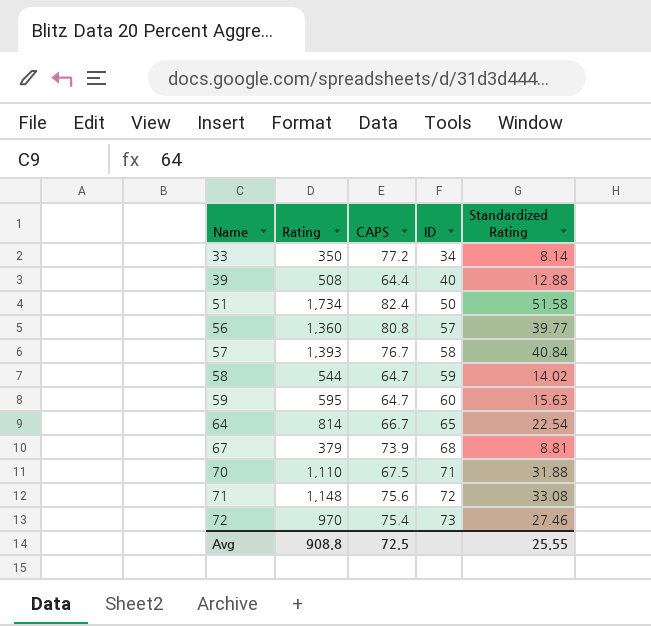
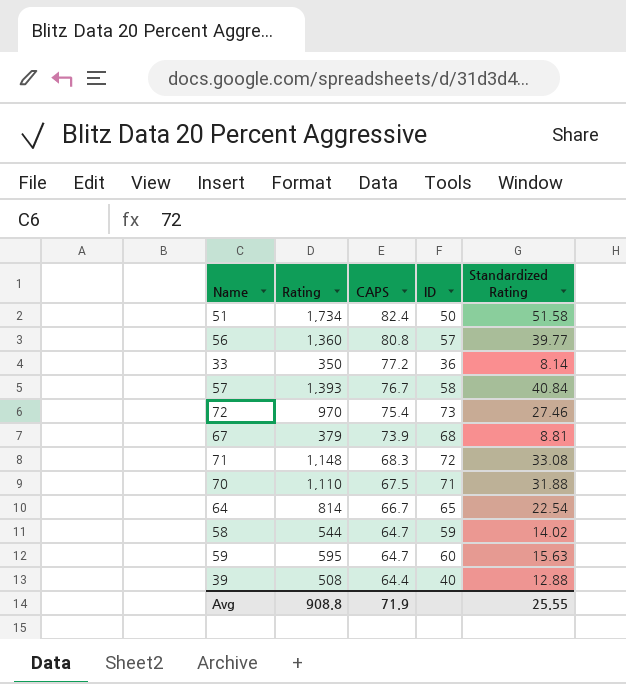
row order: Name ascending -> CAPS descending
33 | ID: 34 -> 36
71 | CAPS: 75.6 -> 68.3
Avg | CAPS: 72.5 -> 71.9

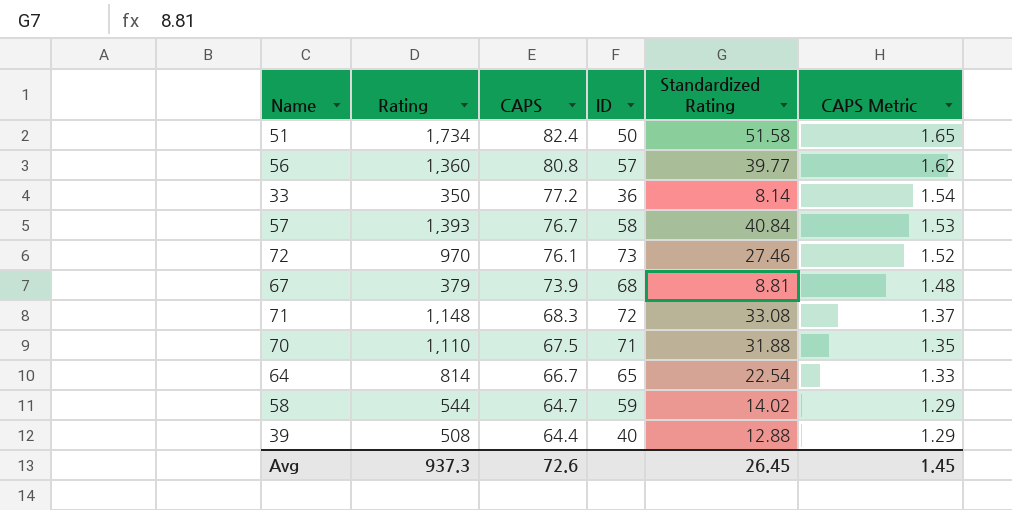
column CAPS Metric | formula: none -> [CAPS] * 0.02
row 59: 595 | 64.7 | 60 | 15.63 -> none
72 | CAPS: 75.4 -> 76.1
Avg | Rating: 908.8 -> 937.3
Avg | CAPS: 71.9 -> 72.6
Avg | Standardized Rating: 25.55 -> 26.45

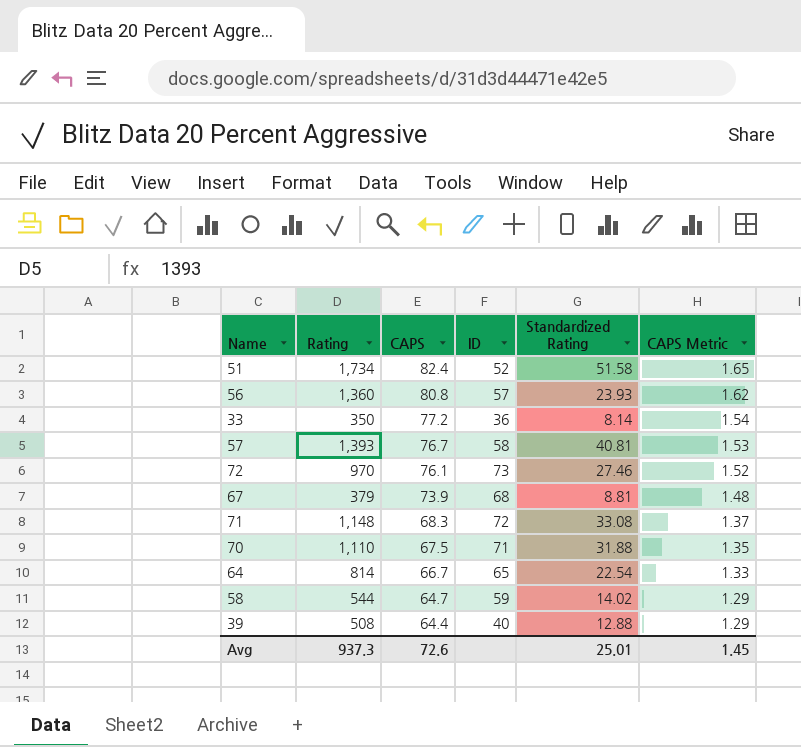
51 | ID: 50 -> 52
56 | Standardized Rating: 39.77 -> 23.93
57 | Standardized Rating: 40.84 -> 40.81
Avg | Standardized Rating: 26.45 -> 25.01

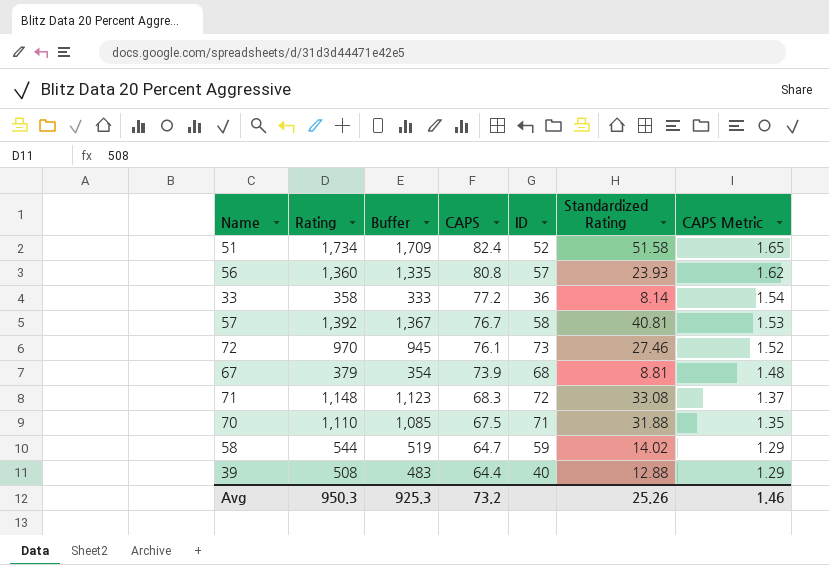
column Buffer | formula: none -> [Rating] - 25
row 64: 814 | 66.7 | 65 | 22.54 | 1.33 -> none
33 | Rating: 350 -> 358
57 | Rating: 1,393 -> 1,392
Avg | Rating: 937.3 -> 950.3
Avg | CAPS: 72.6 -> 73.2
Avg | Standardized Rating: 25.01 -> 25.26
Avg | CAPS Metric: 1.45 -> 1.46

